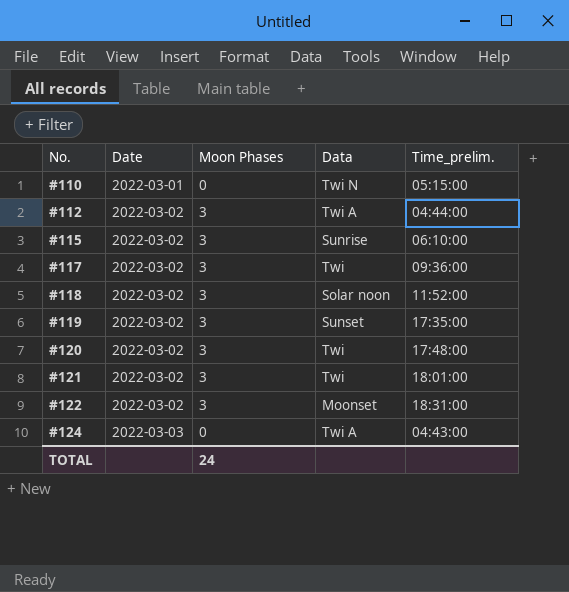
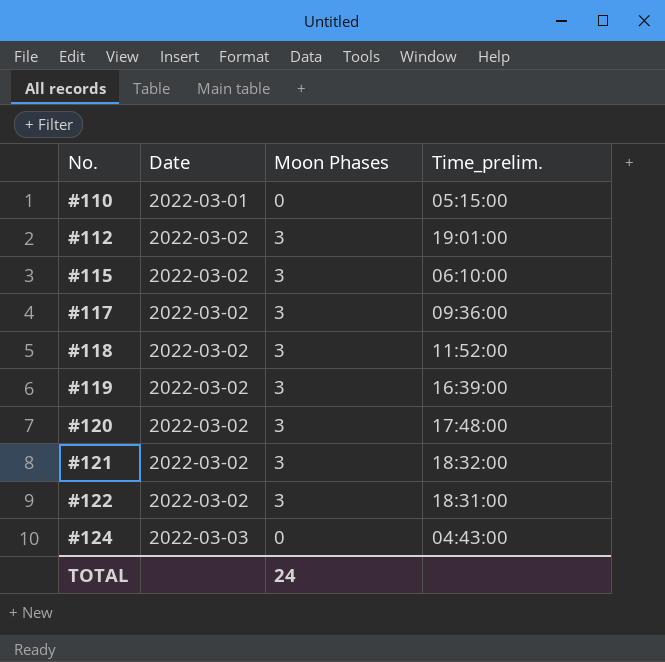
column Data | position: 4 -> none
#112 | Time_prelim.: 04:44:00 -> 19:01:00
#119 | Time_prelim.: 17:35:00 -> 16:39:00
#121 | Time_prelim.: 18:01:00 -> 18:32:00

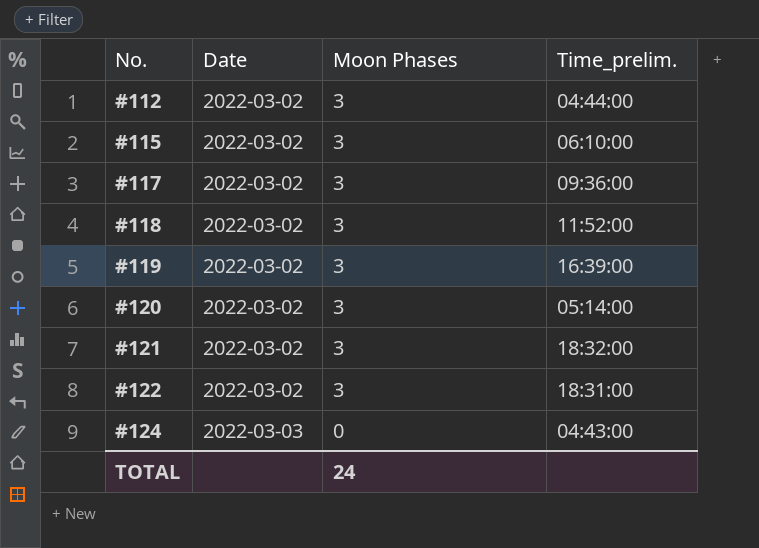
row #110: 2022-03-01 | 0 | 05:15:00 -> none
#112 | Time_prelim.: 19:01:00 -> 04:44:00
#120 | Time_prelim.: 17:48:00 -> 05:14:00

